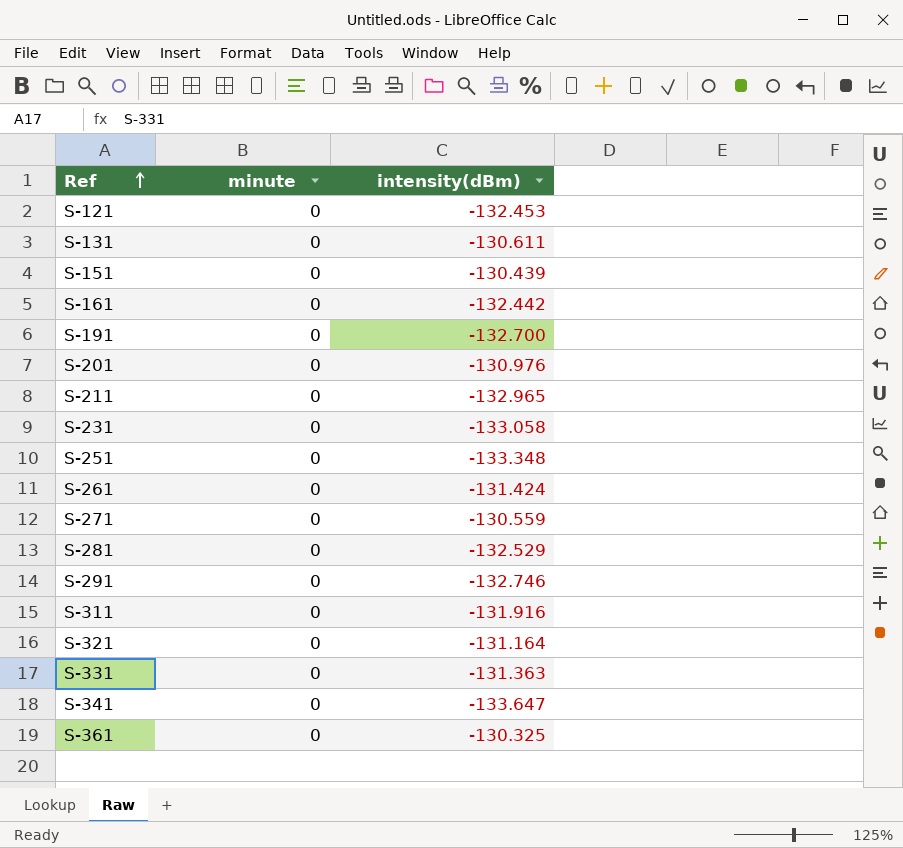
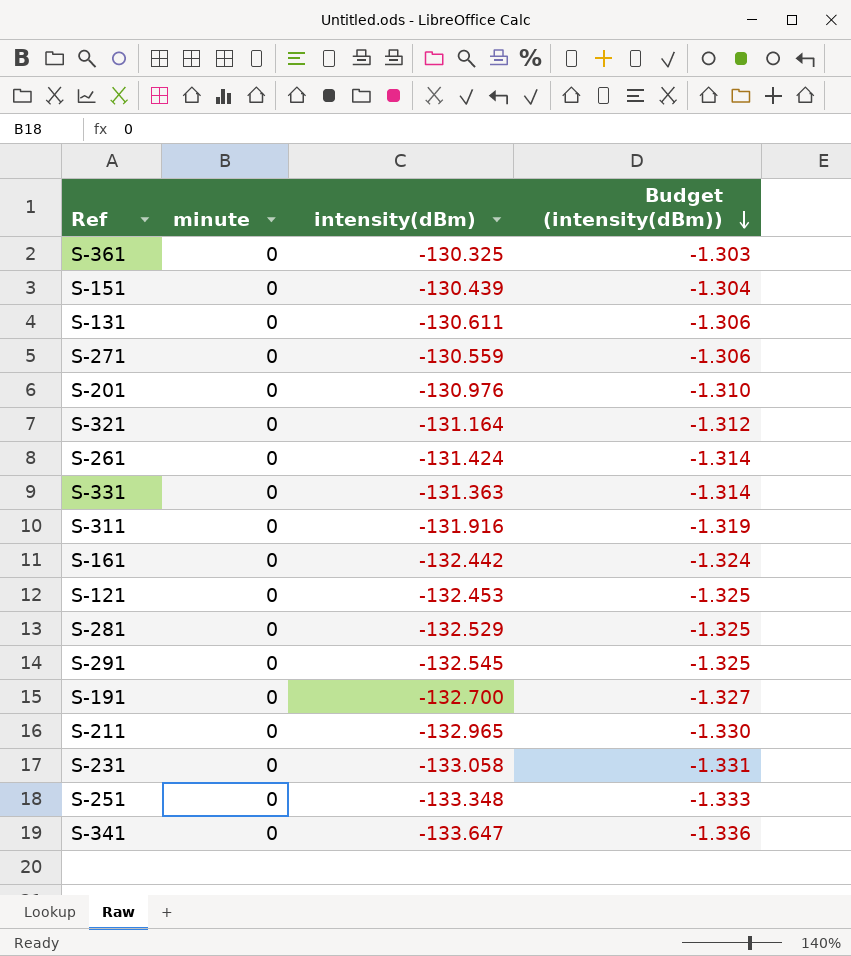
row order: Ref ascending -> Budget (intensity(dBm)) descending
column Budget (intensity(dBm)) | formula: none -> [intensity(dBm)] * 0.01
S-291 | intensity(dBm): -132.746 -> -132.545

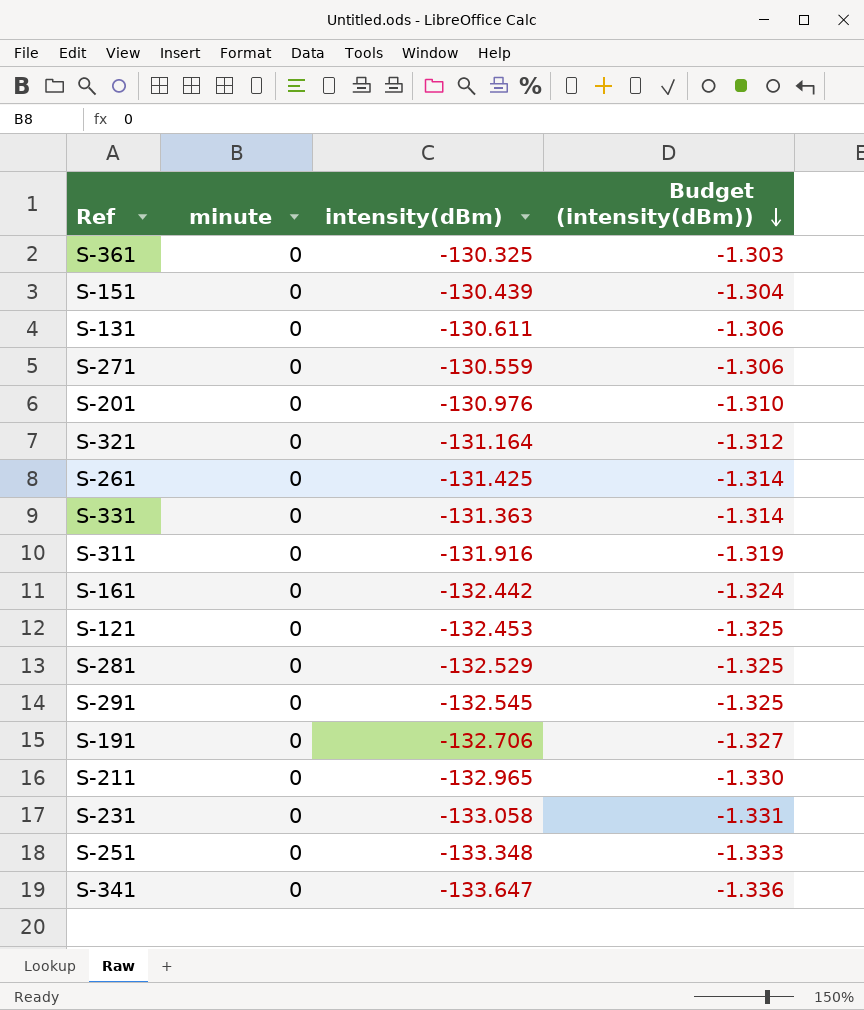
S-261 | intensity(dBm): -131.424 -> -131.425
S-191 | intensity(dBm): -132.700 -> -132.706

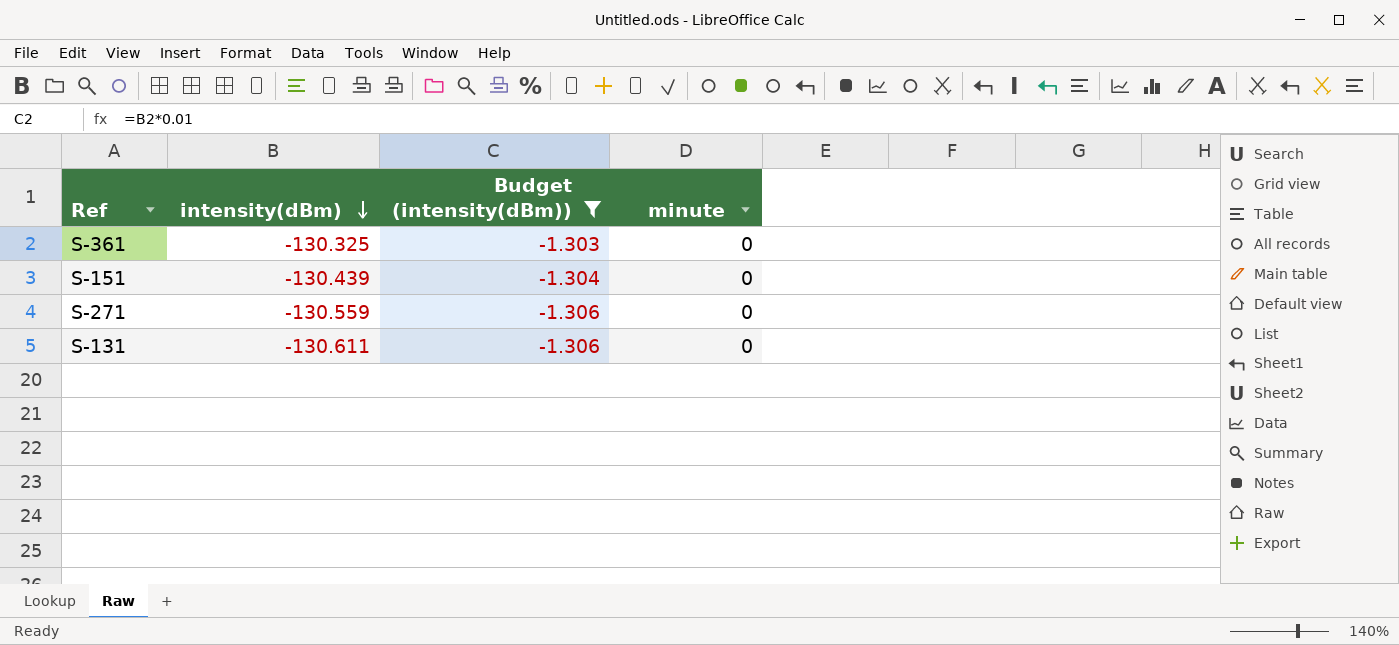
filter: none -> Budget (intensity(dBm)) >= -1.306
row order: Budget (intensity(dBm)) descending -> intensity(dBm) descending
column minute | position: 2 -> 4

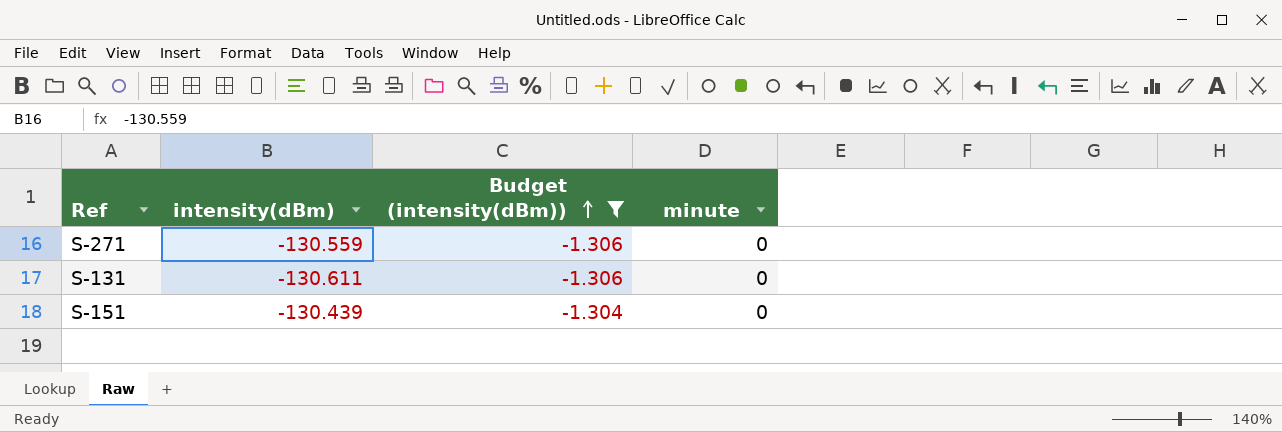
row order: intensity(dBm) descending -> Budget (intensity(dBm)) ascending
row S-361: -130.325 | -1.303 | 0 -> none

